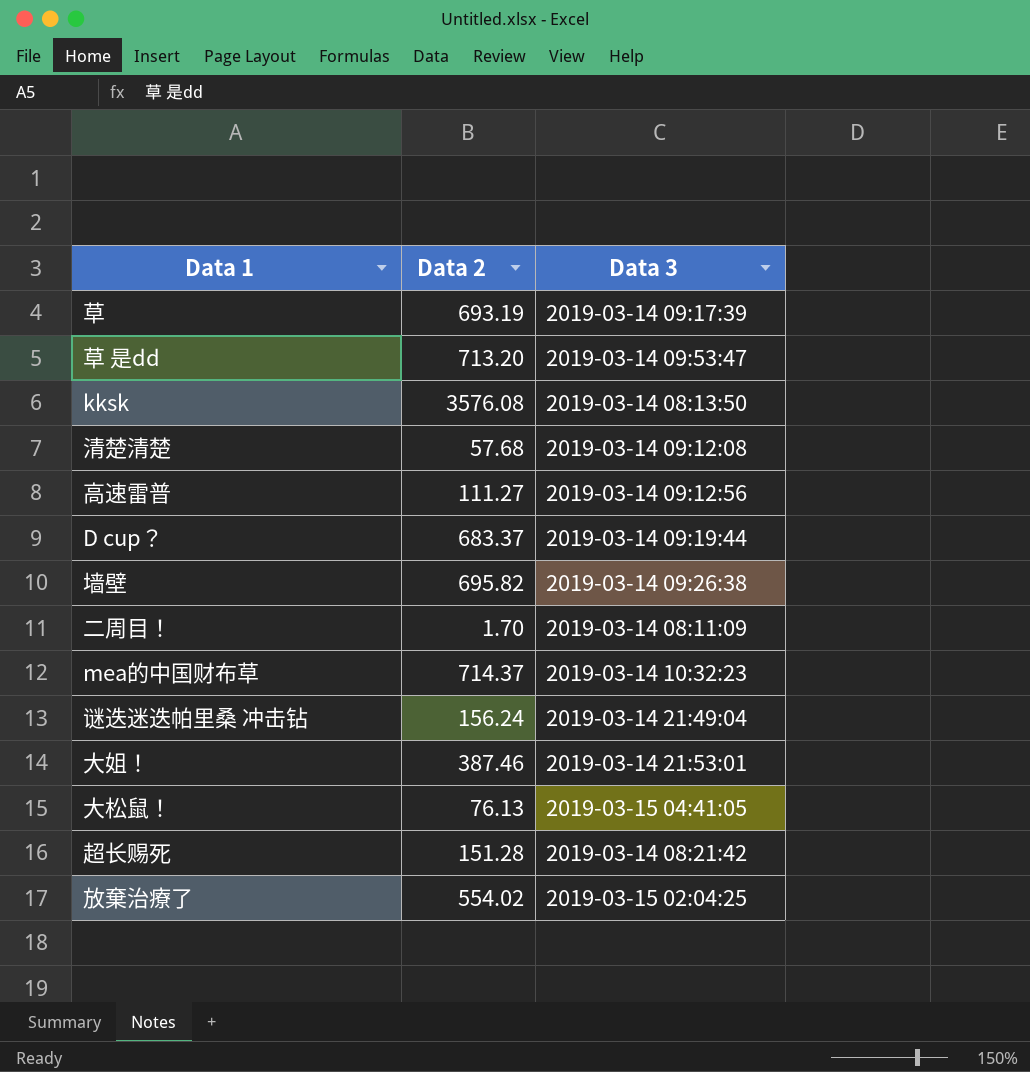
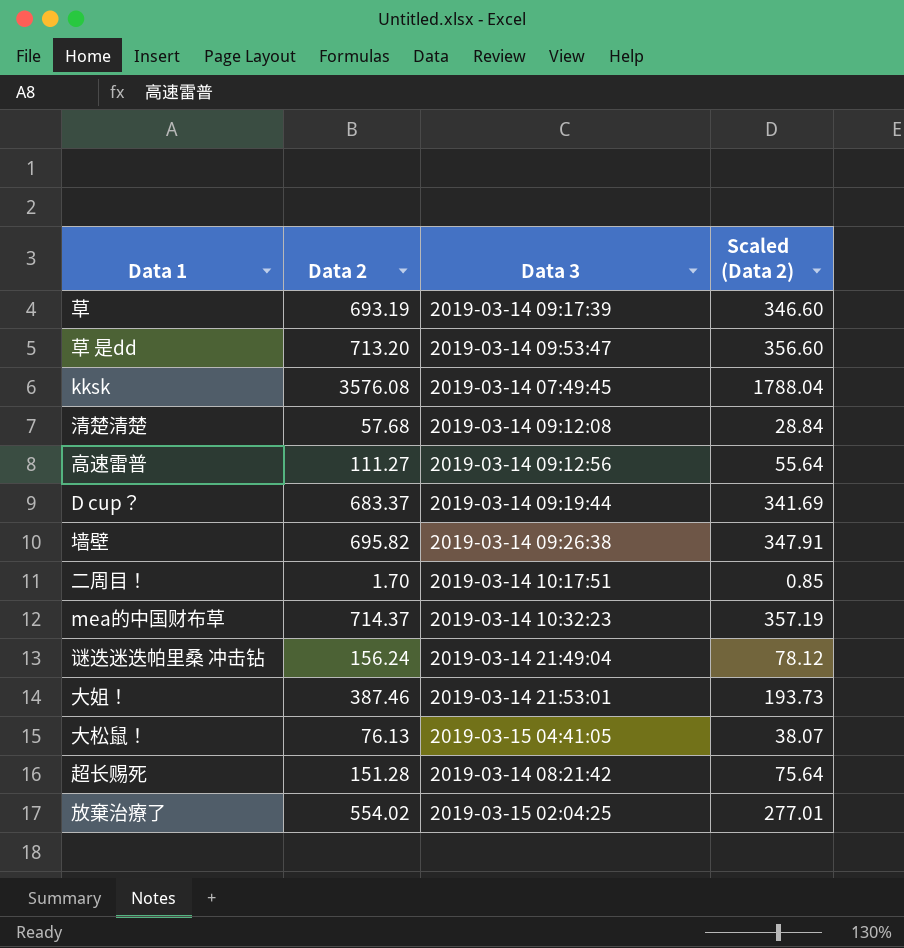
column Scaled (Data 2) | formula: none -> [Data 2] * 0.5
kksk | Data 3: 2019-03-14 08:13:50 -> 2019-03-14 07:49:45
二周目！ | Data 3: 2019-03-14 08:11:09 -> 2019-03-14 10:17:51

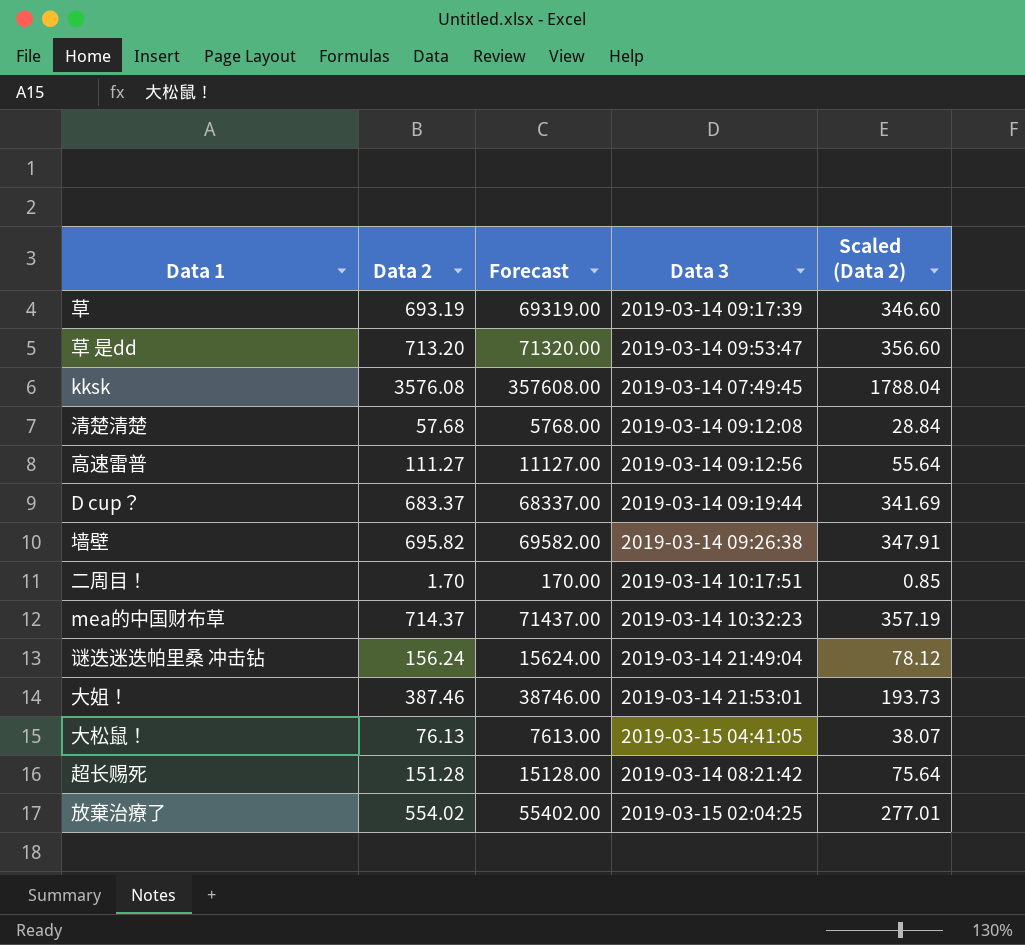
column Forecast | formula: none -> [Data 2] * 100

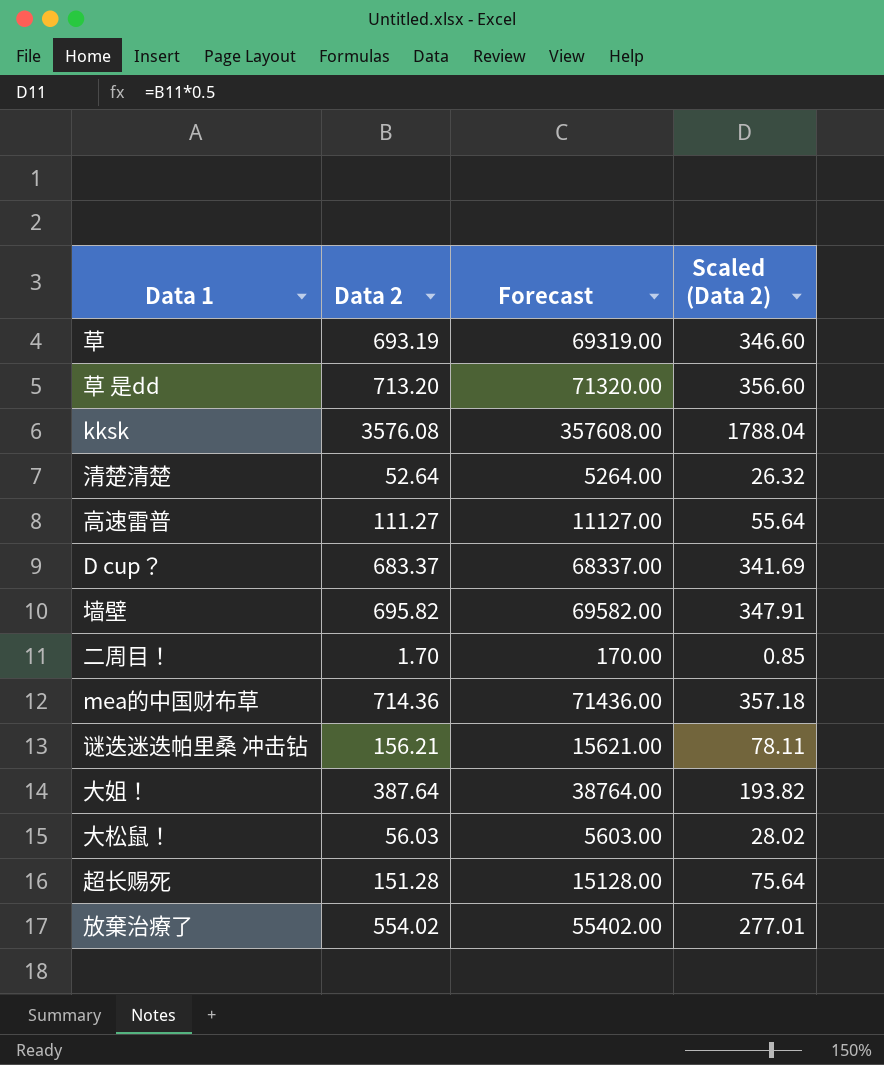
column Data 3 | position: 4 -> none
清楚清楚 | Data 2: 57.68 -> 52.64
清楚清楚 | Forecast: 5768.00 -> 5264.00
清楚清楚 | Scaled (Data 2): 28.84 -> 26.32
mea的中国财布草 | Data 2: 714.37 -> 714.36
mea的中国财布草 | Forecast: 71437.00 -> 71436.00
mea的中国财布草 | Scaled (Data 2): 357.19 -> 357.18
谜迭迷迭帕里桑 冲击钻 | Data 2: 156.24 -> 156.21
谜迭迷迭帕里桑 冲击钻 | Forecast: 15624.00 -> 15621.00
谜迭迷迭帕里桑 冲击钻 | Scaled (Data 2): 78.12 -> 78.11
大姐！ | Data 2: 387.46 -> 387.64
大姐！ | Forecast: 38746.00 -> 38764.00
大姐！ | Scaled (Data 2): 193.73 -> 193.82
大松鼠！ | Data 2: 76.13 -> 56.03
大松鼠！ | Forecast: 7613.00 -> 5603.00
大松鼠！ | Scaled (Data 2): 38.07 -> 28.02

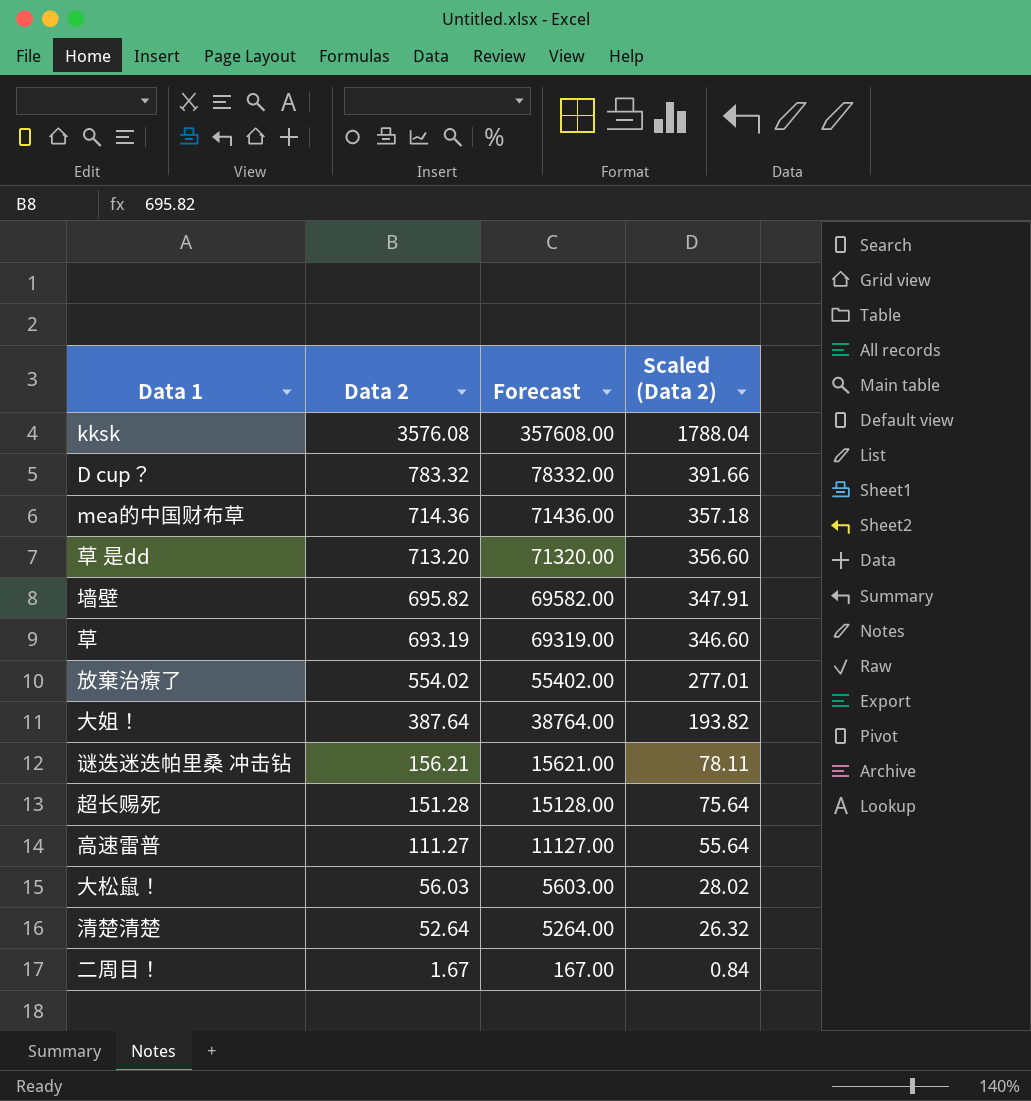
row order: none -> Data 2 descending
D cup？ | Data 2: 683.37 -> 783.32
D cup？ | Forecast: 68337.00 -> 78332.00
D cup？ | Scaled (Data 2): 341.69 -> 391.66
二周目！ | Data 2: 1.70 -> 1.67
二周目！ | Forecast: 170.00 -> 167.00
二周目！ | Scaled (Data 2): 0.85 -> 0.84

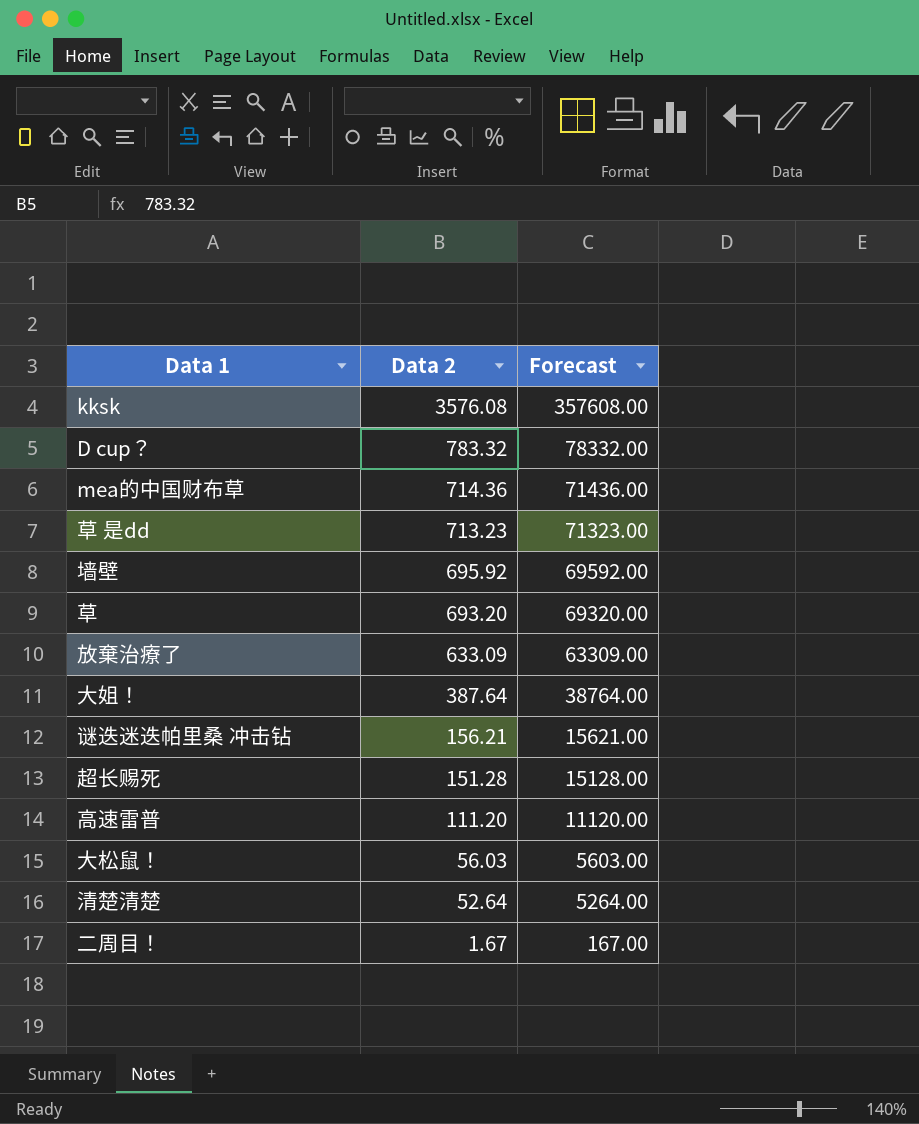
column Scaled (Data 2) | formula: [Data 2] * 0.5 -> none
草 是dd | Data 2: 713.20 -> 713.23
草 是dd | Forecast: 71320.00 -> 71323.00
墙壁 | Data 2: 695.82 -> 695.92
墙壁 | Forecast: 69582.00 -> 69592.00
草 | Data 2: 693.19 -> 693.20
草 | Forecast: 69319.00 -> 69320.00
放棄治療了 | Data 2: 554.02 -> 633.09
放棄治療了 | Forecast: 55402.00 -> 63309.00
高速雷普 | Data 2: 111.27 -> 111.20
高速雷普 | Forecast: 11127.00 -> 11120.00

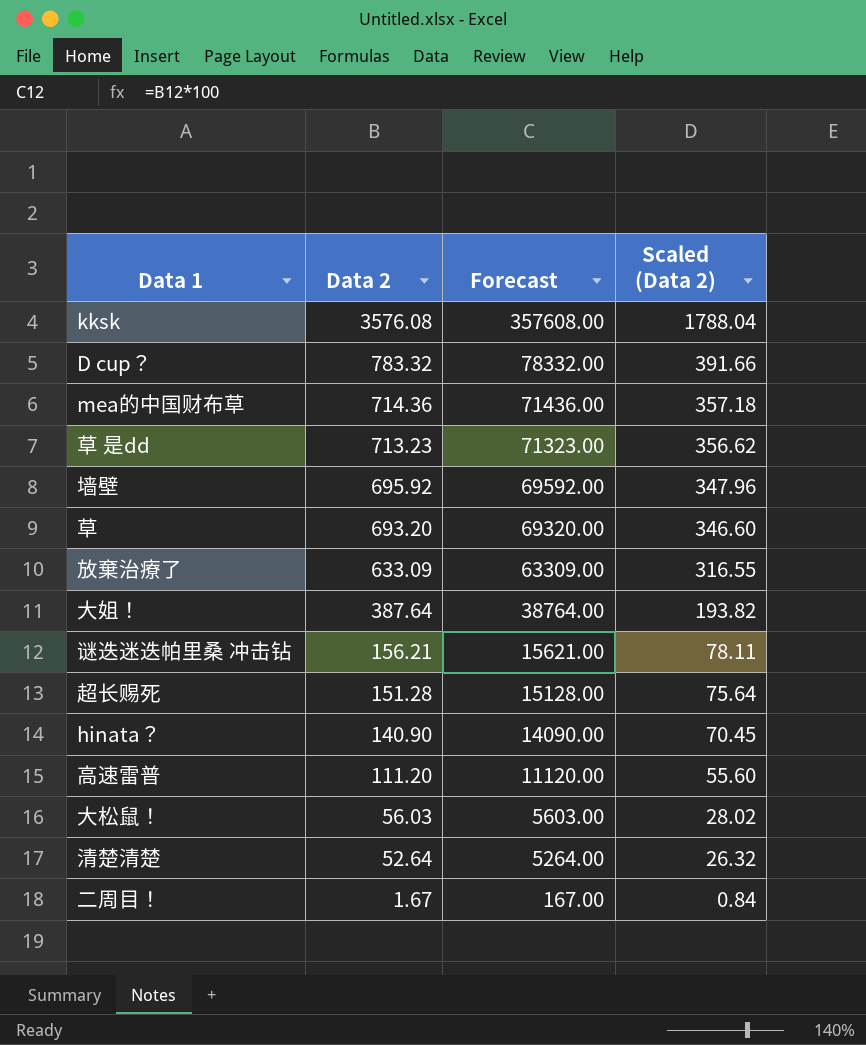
column Scaled (Data 2) | formula: none -> [Data 2] * 0.5
row hinata？: none -> 140.90 | 14090.00 | 70.45

